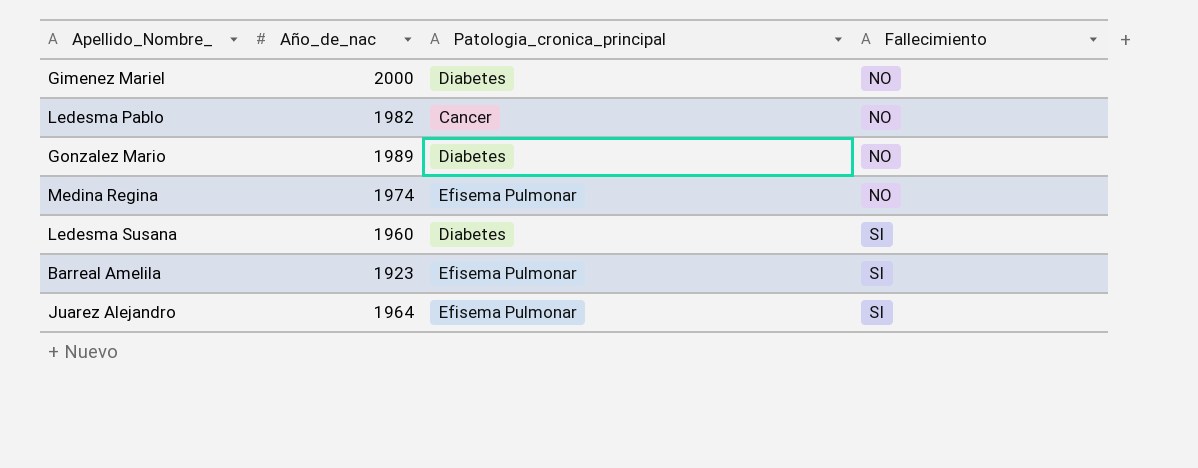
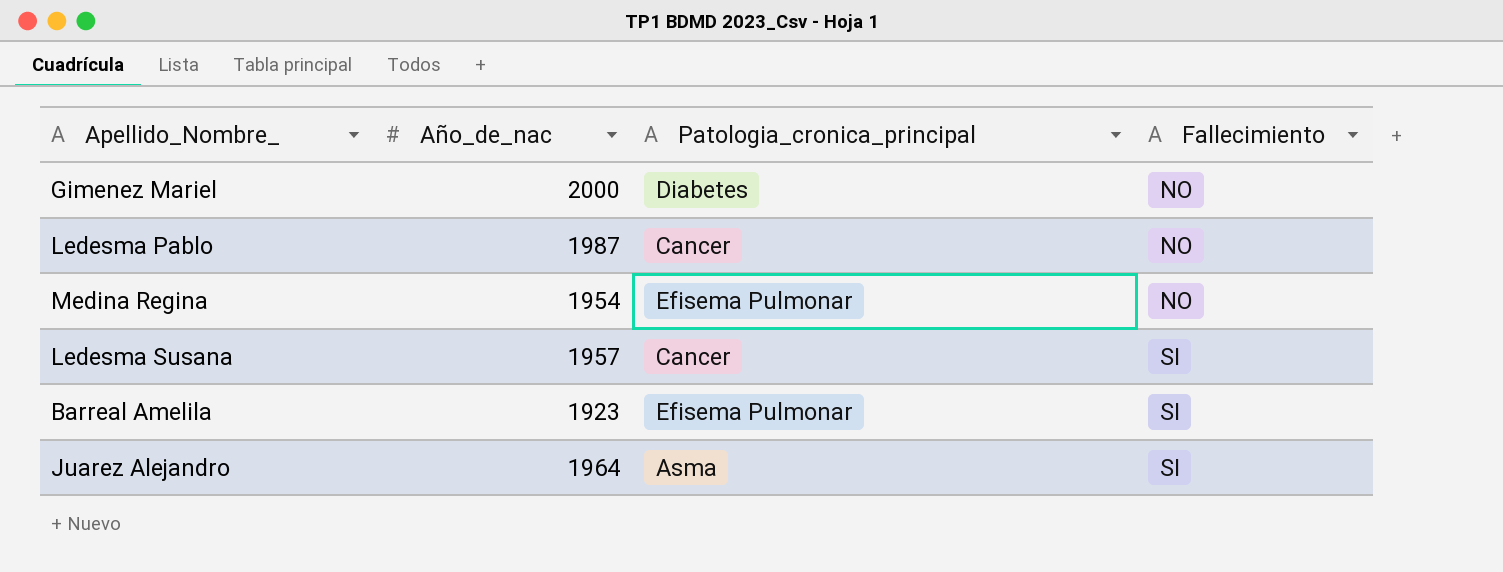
row Gonzalez Mario: 1989 | Diabetes | NO -> none
Ledesma Pablo | Año_de_nac: 1982 -> 1987
Medina Regina | Año_de_nac: 1974 -> 1954
Ledesma Susana | Año_de_nac: 1960 -> 1957
Ledesma Susana | Patologia_cronica_principal: Diabetes -> Cancer
Juarez Alejandro | Patologia_cronica_principal: Efisema Pulmonar -> Asma

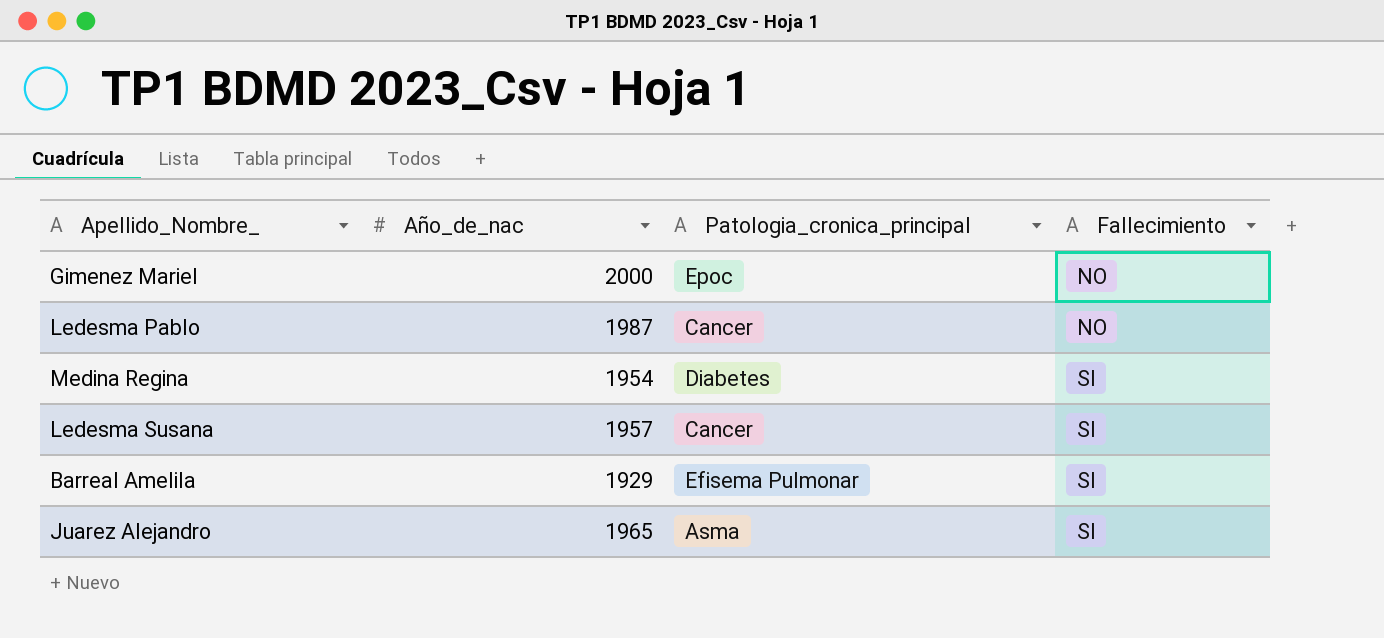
Gimenez Mariel | Patologia_cronica_principal: Diabetes -> Epoc
Medina Regina | Patologia_cronica_principal: Efisema Pulmonar -> Diabetes
Medina Regina | Fallecimiento: NO -> SI
Barreal Amelila | Año_de_nac: 1923 -> 1929
Juarez Alejandro | Año_de_nac: 1964 -> 1965

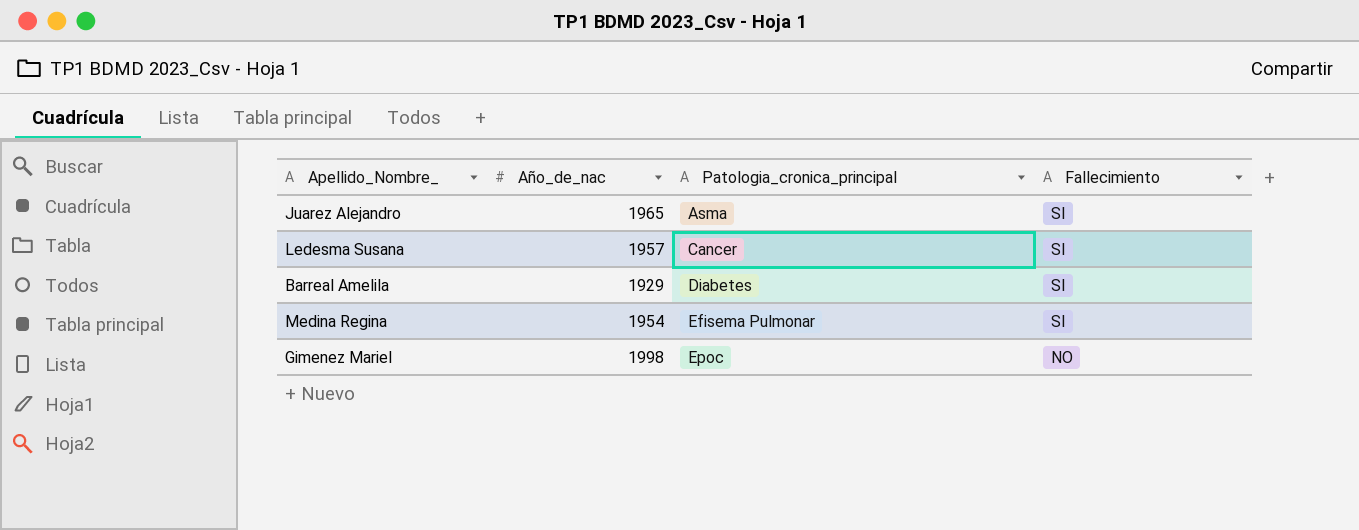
row order: Fallecimiento ascending -> Patologia_cronica_principal ascending
row Ledesma Pablo: 1987 | Cancer | NO -> none
Barreal Amelila | Patologia_cronica_principal: Efisema Pulmonar -> Diabetes
Medina Regina | Patologia_cronica_principal: Diabetes -> Efisema Pulmonar
Gimenez Mariel | Año_de_nac: 2000 -> 1998

